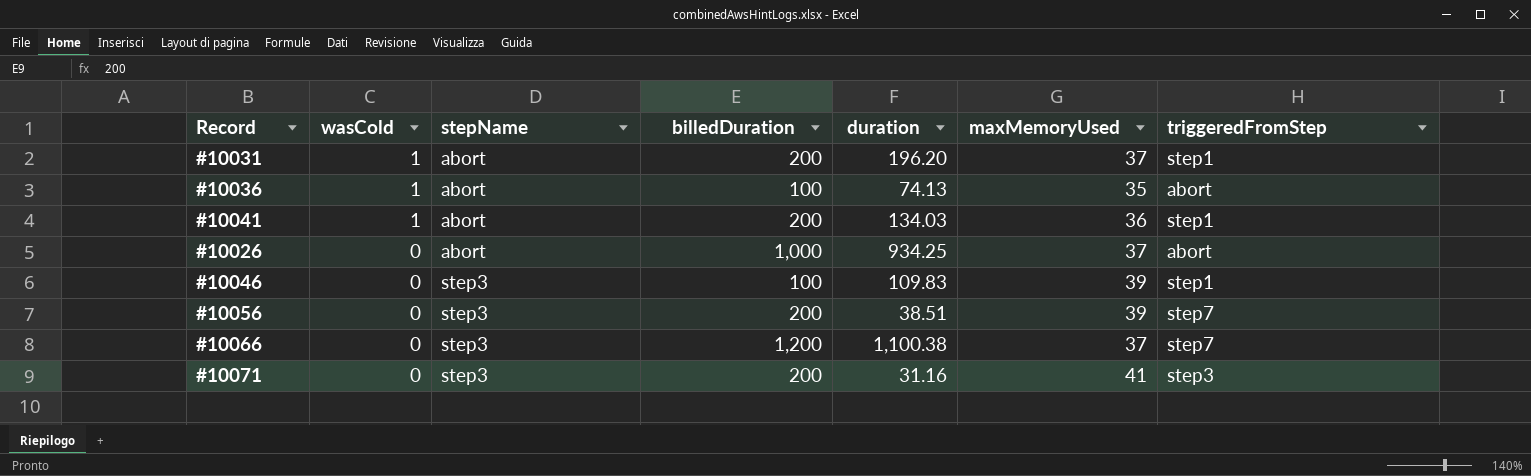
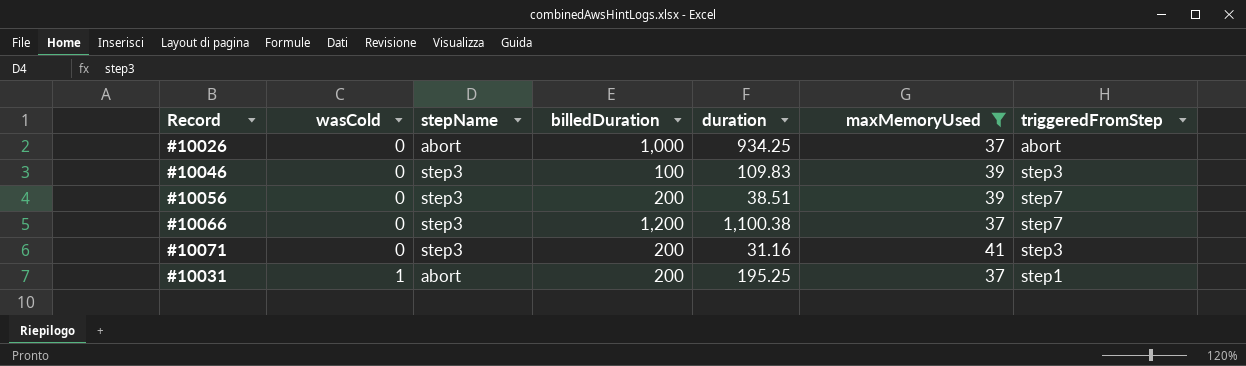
filter: none -> maxMemoryUsed >= 37
row order: wasCold descending -> wasCold ascending
#10046 | triggeredFromStep: step1 -> step3
#10031 | duration: 196.20 -> 195.25

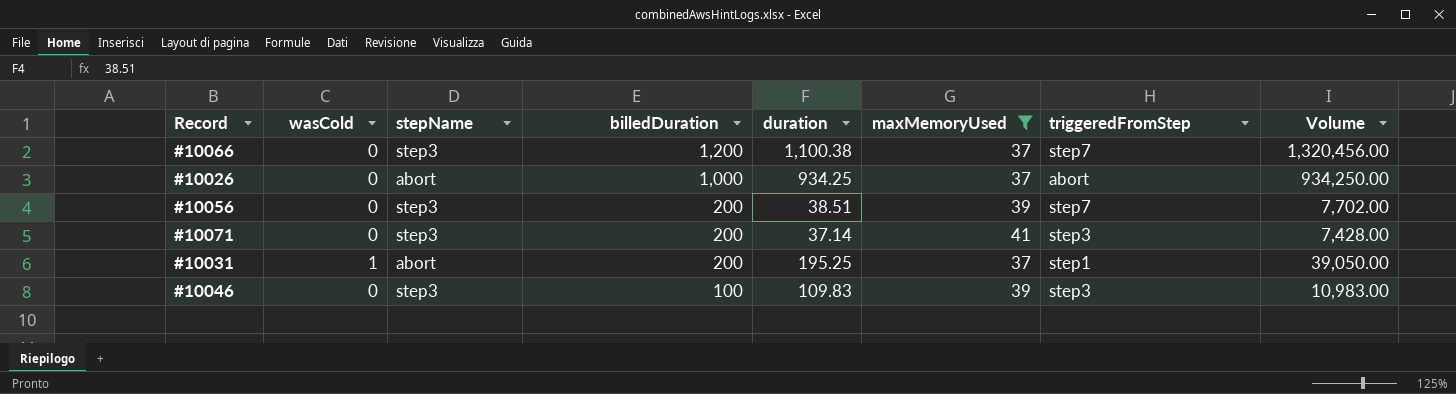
row order: wasCold ascending -> billedDuration descending
column Volume | formula: none -> [billedDuration] * [duration]
#10071 | duration: 31.16 -> 37.14

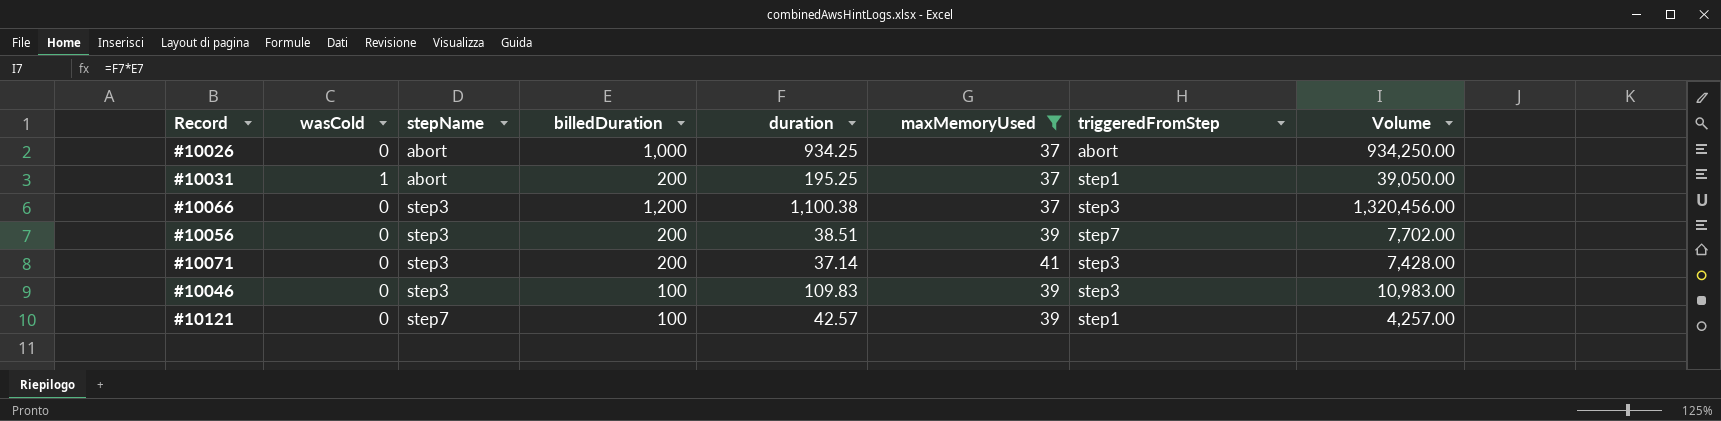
row order: billedDuration descending -> stepName ascending
#10066 | triggeredFromStep: step7 -> step3
row #10121: none -> 0 | step7 | 100 | 42.57 | 39 | step1 | 4,257.00

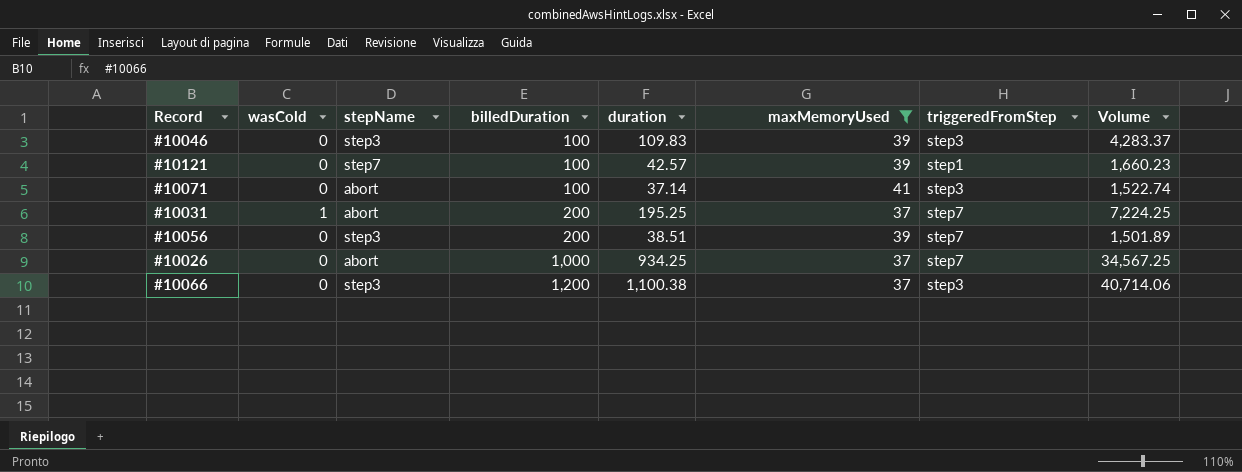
row order: stepName ascending -> billedDuration ascending
column Volume | formula: [billedDuration] * [duration] -> [duration] * [maxMemoryUsed]
#10071 | stepName: step3 -> abort
#10071 | billedDuration: 200 -> 100
#10031 | triggeredFromStep: step1 -> step7
#10026 | triggeredFromStep: abort -> step7

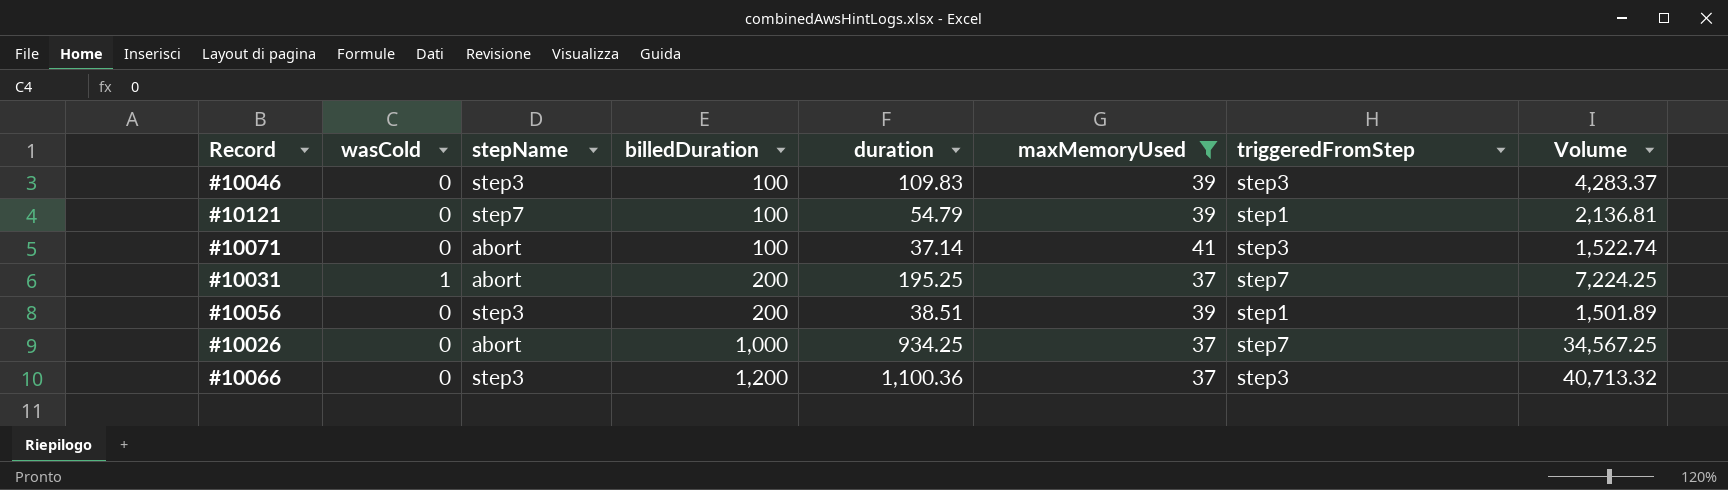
#10121 | duration: 42.57 -> 54.79
#10121 | Volume: 1,660.23 -> 2,136.81
#10056 | triggeredFromStep: step7 -> step1
#10066 | duration: 1,100.38 -> 1,100.36
#10066 | Volume: 40,714.06 -> 40,713.32

